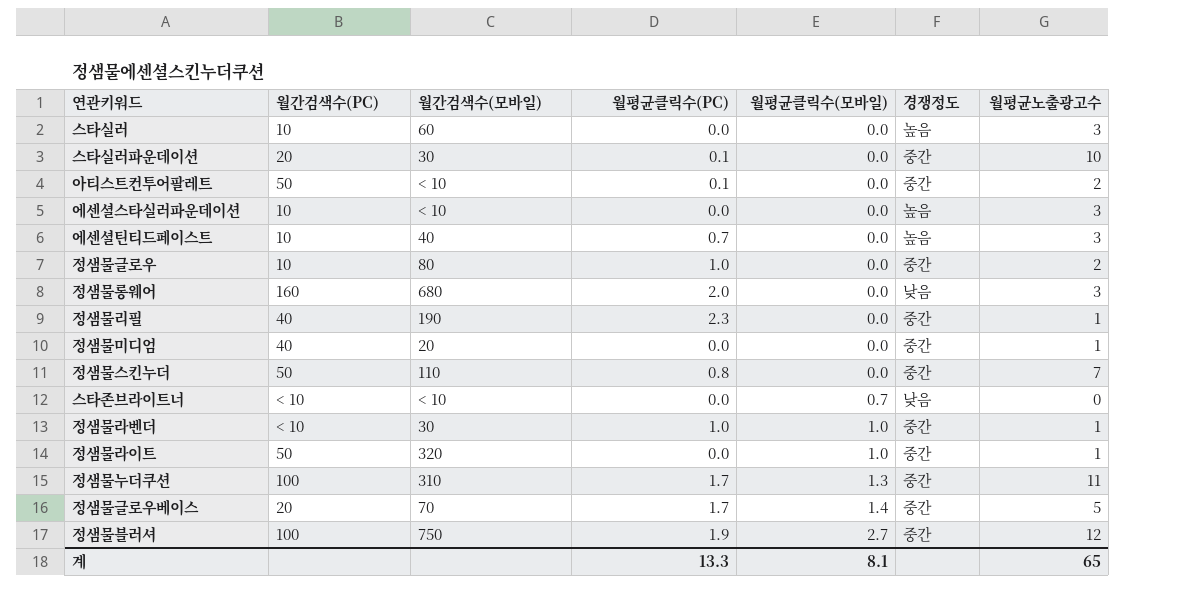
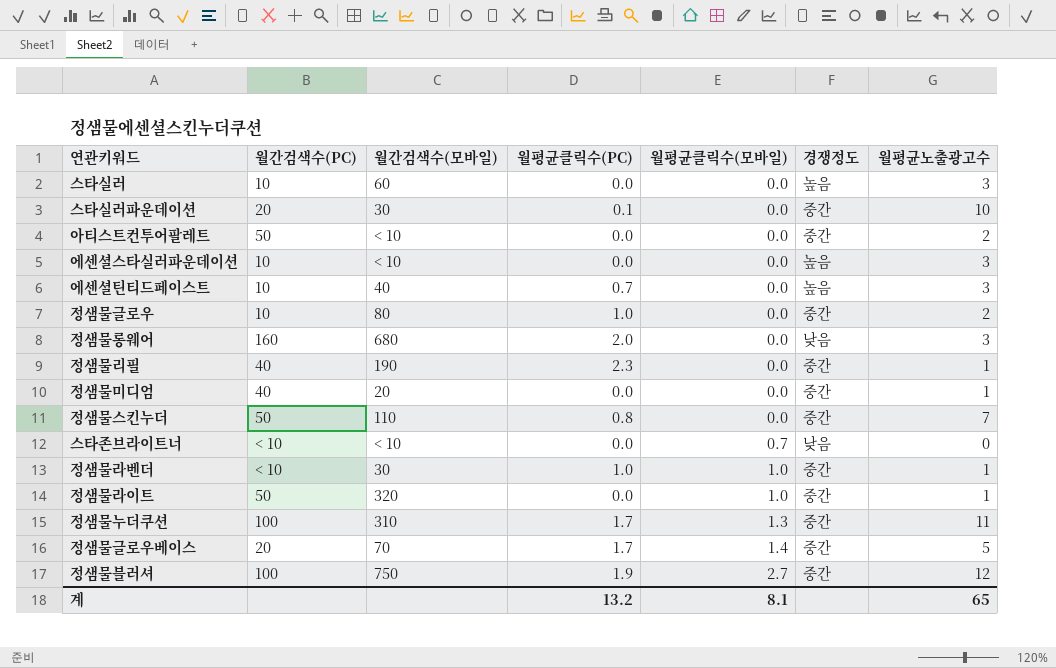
아티스트컨투어팔레트 | 월평균클릭수(PC): 0.1 -> 0.0
계 | 월평균클릭수(PC): 13.3 -> 13.2

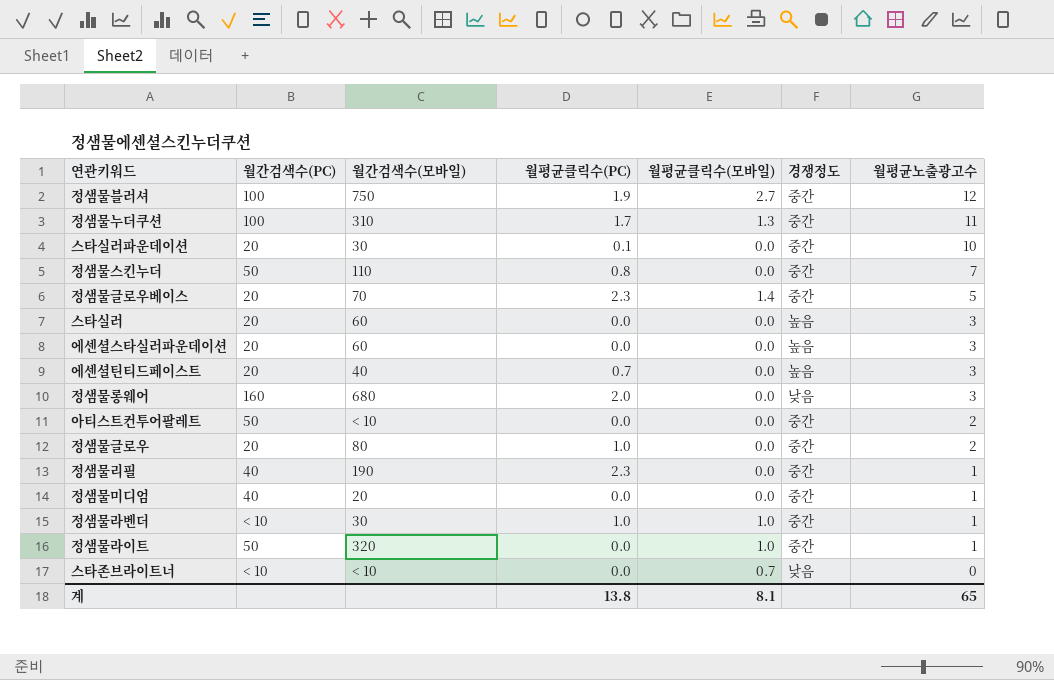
row order: 월평균클릭수(모바일) ascending -> 월평균노출광고수 descending
정샘물글로우베이스 | 월평균클릭수(PC): 1.7 -> 2.3
스타실러 | 월간검색수(PC): 10 -> 20
에센셜스타실러파운데이션 | 월간검색수(PC): 10 -> 20
에센셜스타실러파운데이션 | 월간검색수(모바일): < 10 -> 60
에센셜틴티드페이스트 | 월간검색수(PC): 10 -> 20
정샘물글로우 | 월간검색수(PC): 10 -> 20
계 | 월평균클릭수(PC): 13.2 -> 13.8

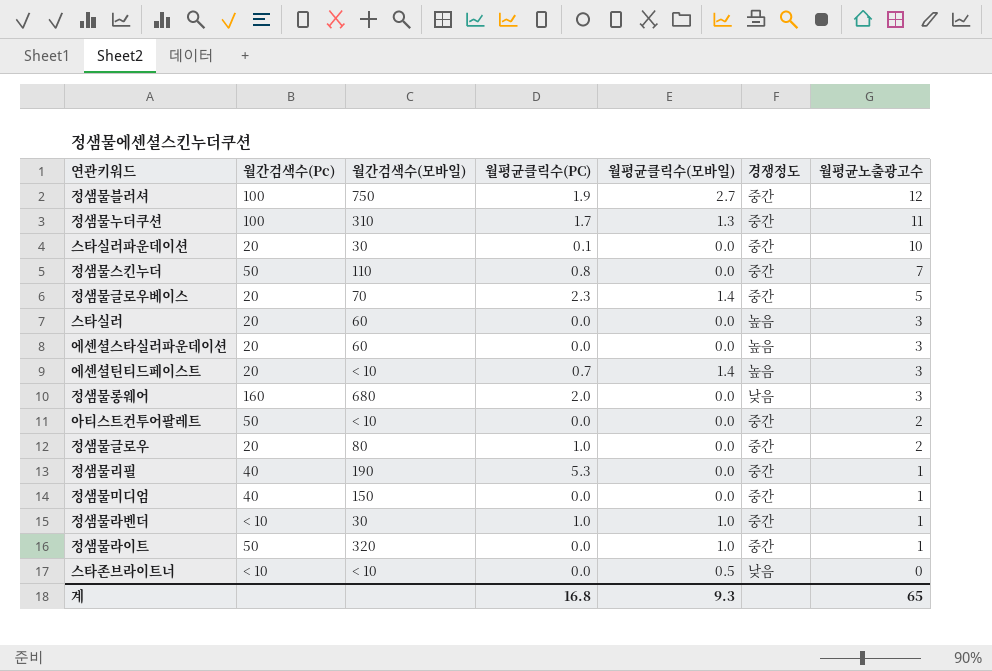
column name: 월간검색수(PC) -> 월간검색수(Pc)
에센셜틴티드페이스트 | 월간검색수(모바일): 40 -> < 10
에센셜틴티드페이스트 | 월평균클릭수(모바일): 0.0 -> 1.4
정샘물리필 | 월평균클릭수(PC): 2.3 -> 5.3
정샘물미디엄 | 월간검색수(모바일): 20 -> 150
스타존브라이트너 | 월평균클릭수(모바일): 0.7 -> 0.5
계 | 월평균클릭수(PC): 13.8 -> 16.8
계 | 월평균클릭수(모바일): 8.1 -> 9.3

